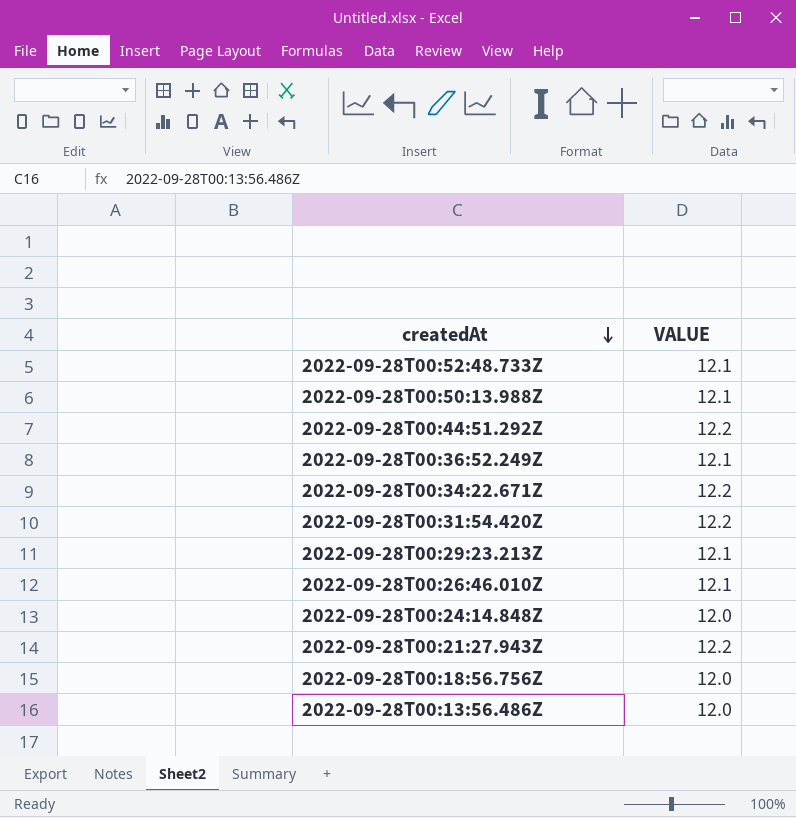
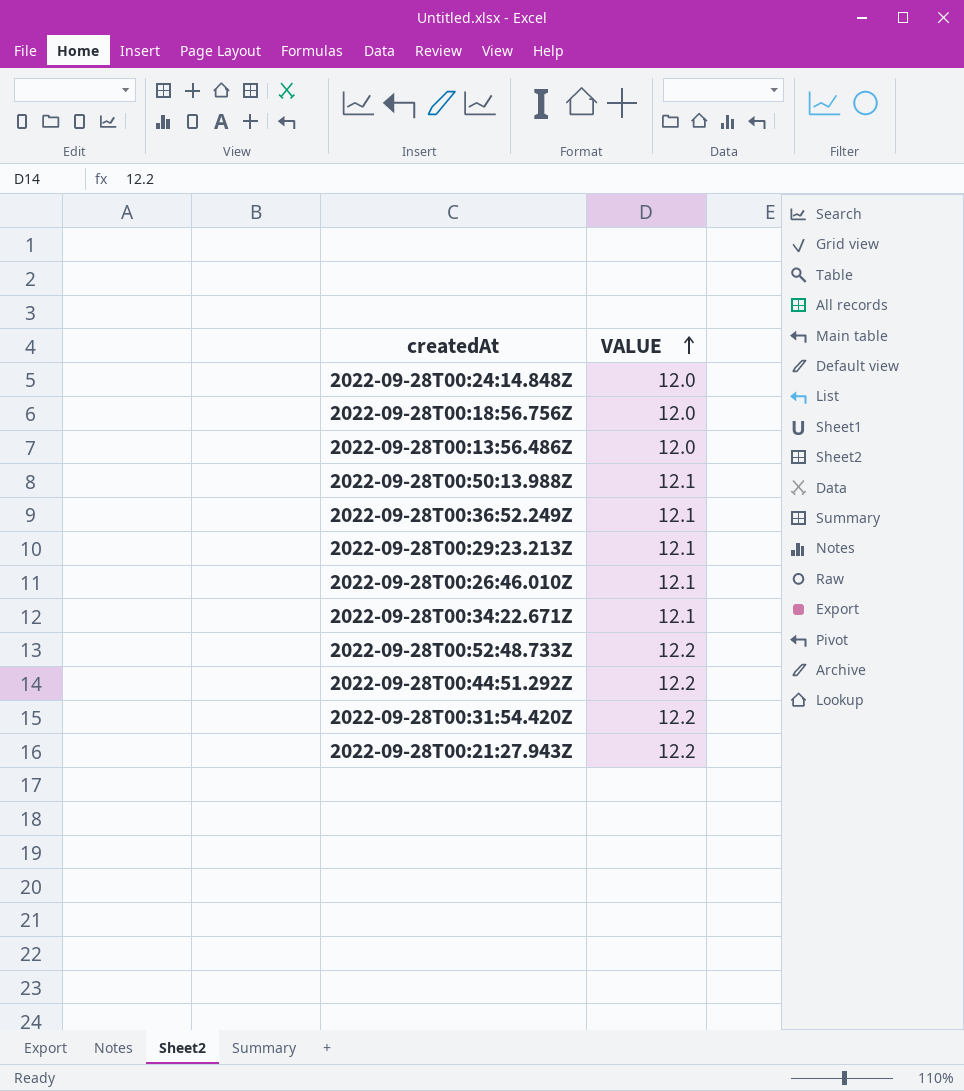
row order: createdAt descending -> VALUE ascending
2022-09-28T00:34:22.671Z | VALUE: 12.2 -> 12.1
2022-09-28T00:52:48.733Z | VALUE: 12.1 -> 12.2

